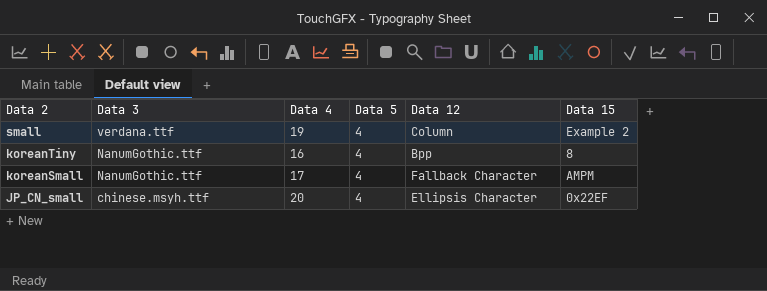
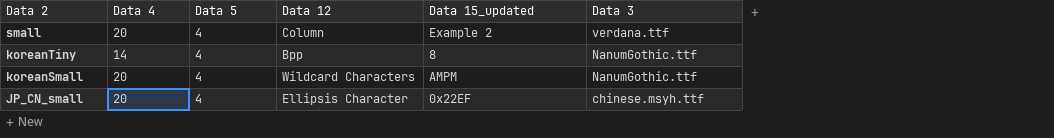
column name: Data 15 -> Data 15_updated
column Data 3 | position: 2 -> 6
small | Data 4: 19 -> 20
koreanTiny | Data 4: 16 -> 14
koreanSmall | Data 4: 17 -> 20
koreanSmall | Data 12: Fallback Character -> Wildcard Characters

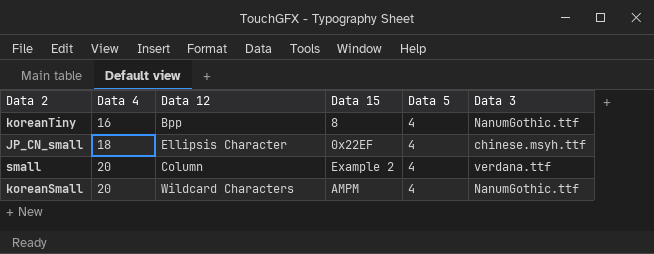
row order: Data 2 descending -> Data 4 ascending
column name: Data 15_updated -> Data 15
column Data 5 | position: 3 -> 5
koreanTiny | Data 4: 14 -> 16
JP_CN_small | Data 4: 20 -> 18

